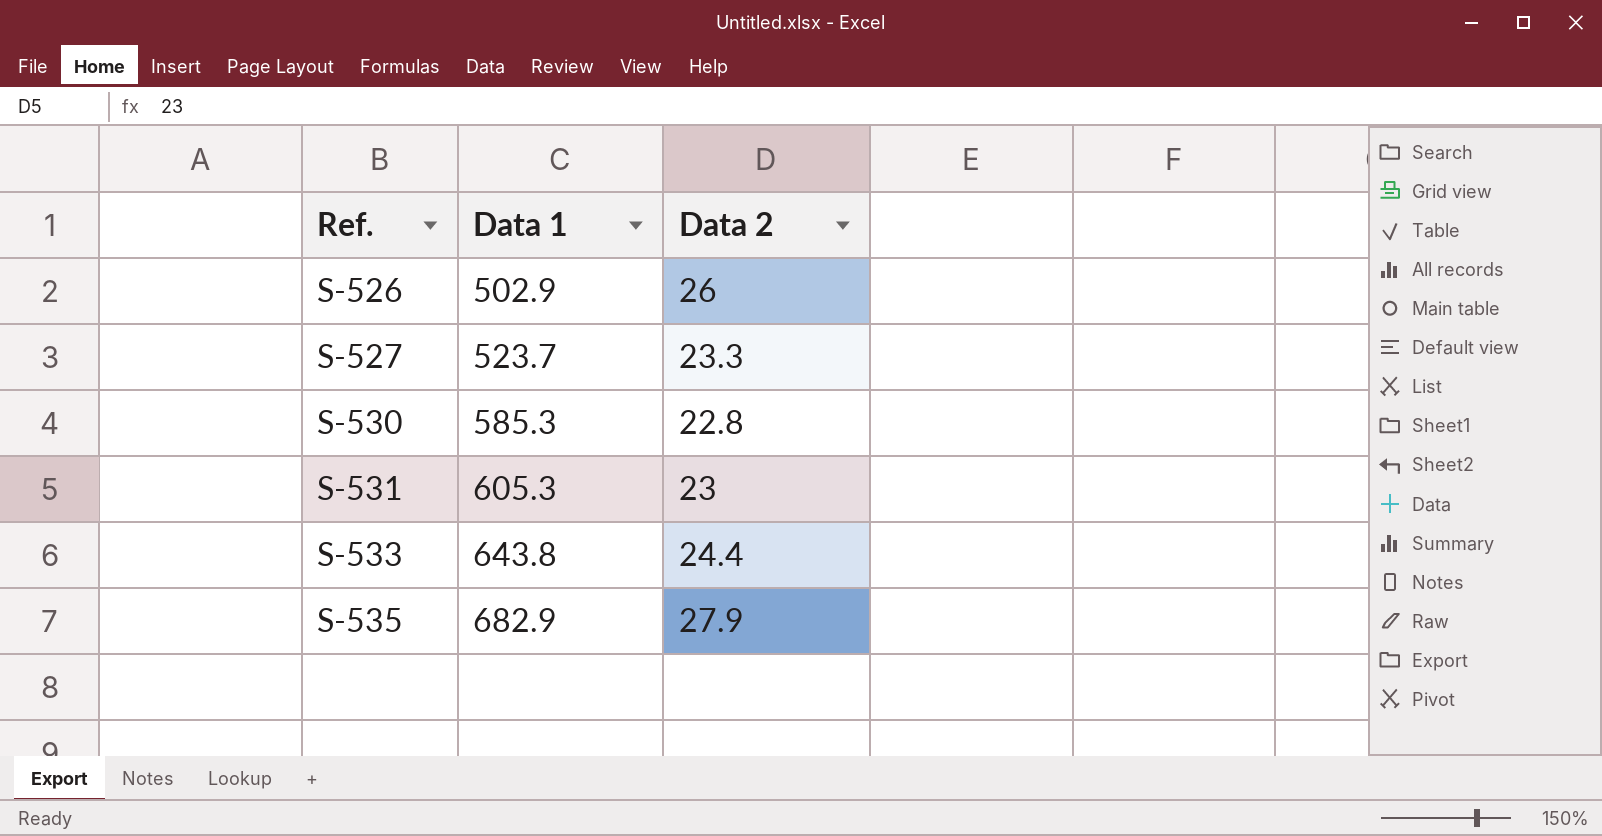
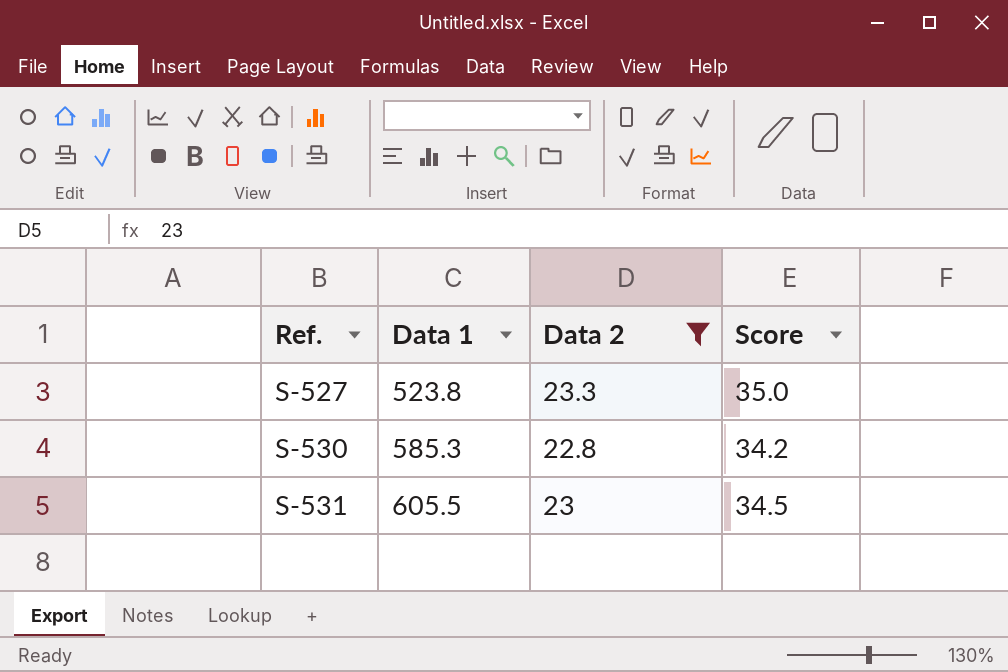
filter: none -> Data 2 <= 23.3
column Score | formula: none -> [Data 2] * 1.5
S-527 | Data 1: 523.7 -> 523.8
S-531 | Data 1: 605.3 -> 605.5

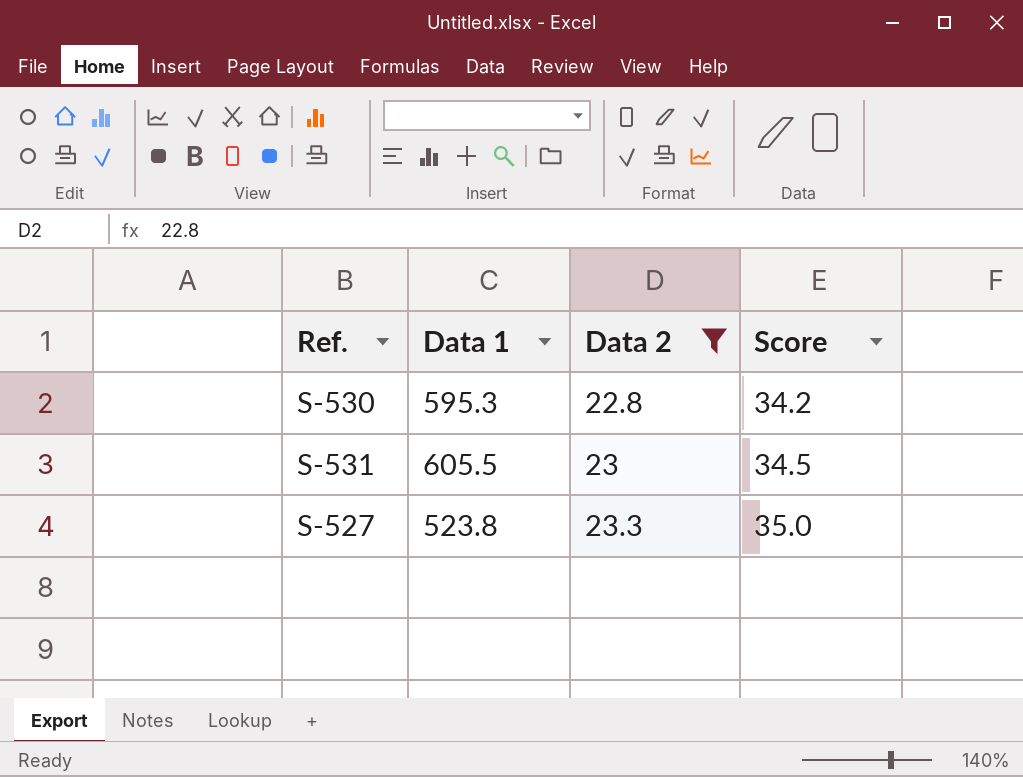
row order: Ref. ascending -> Data 2 ascending
S-530 | Data 1: 585.3 -> 595.3

